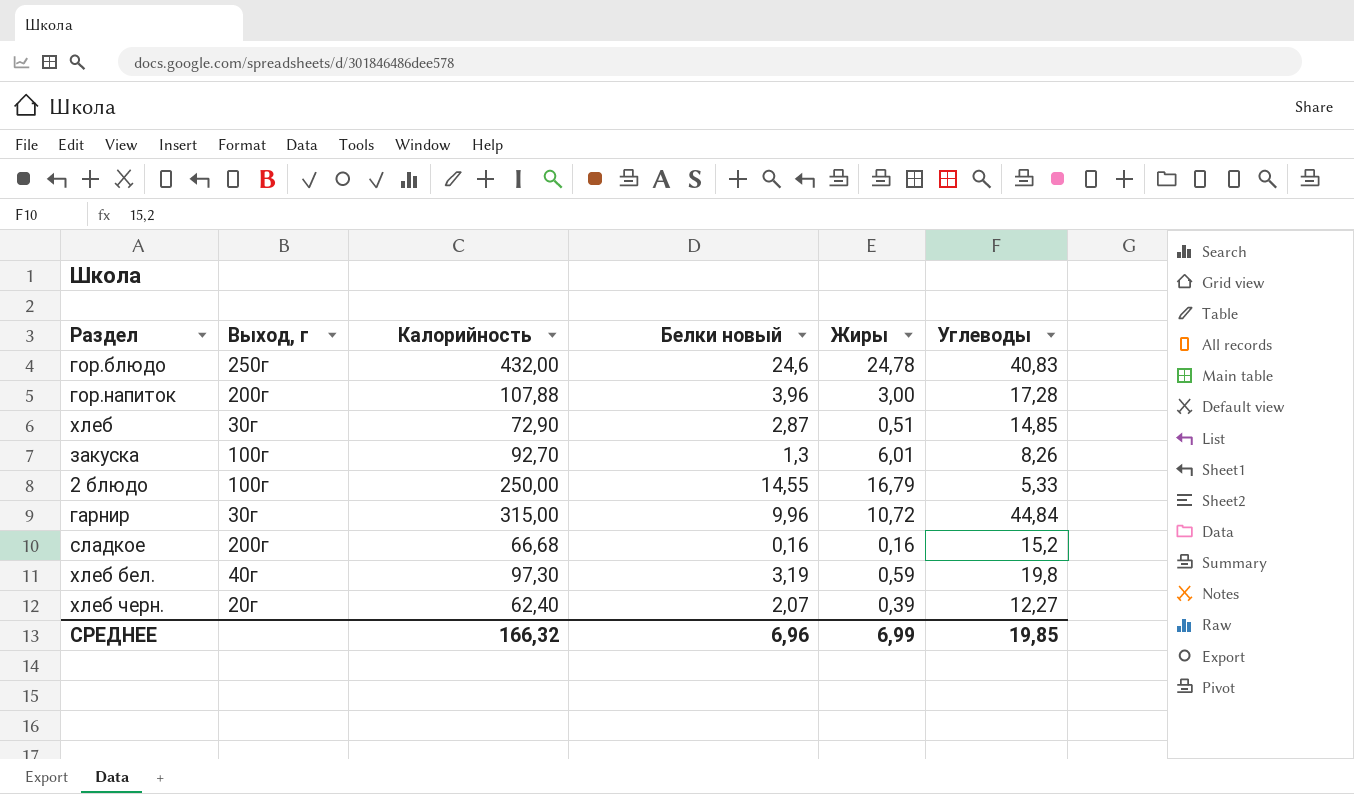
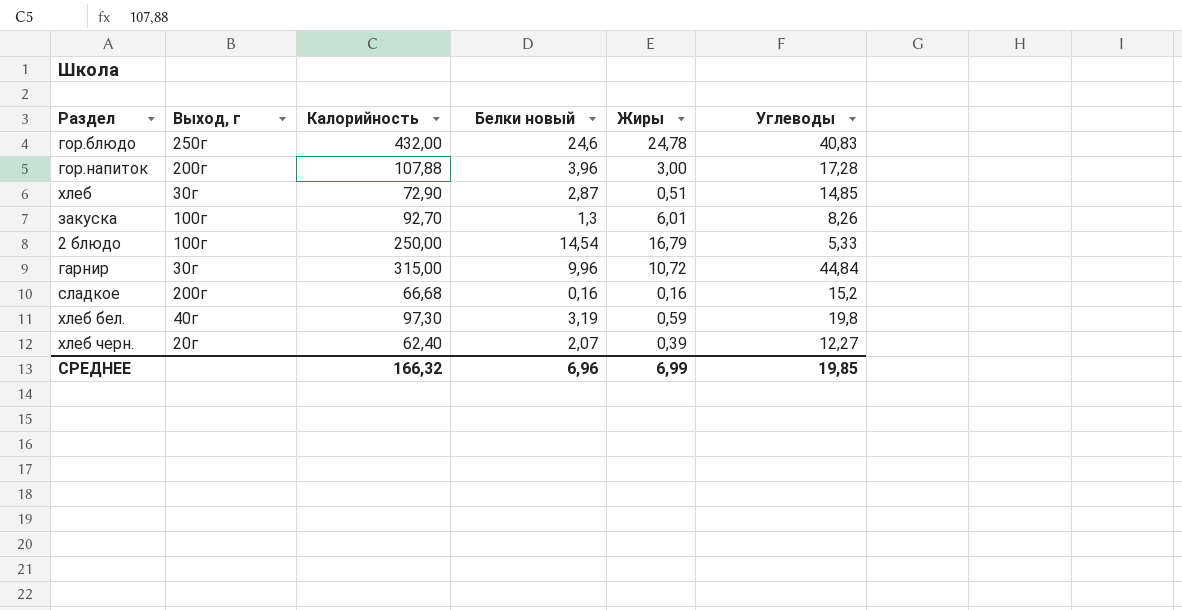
2 блюдо | Белки новый: 14,55 -> 14,54

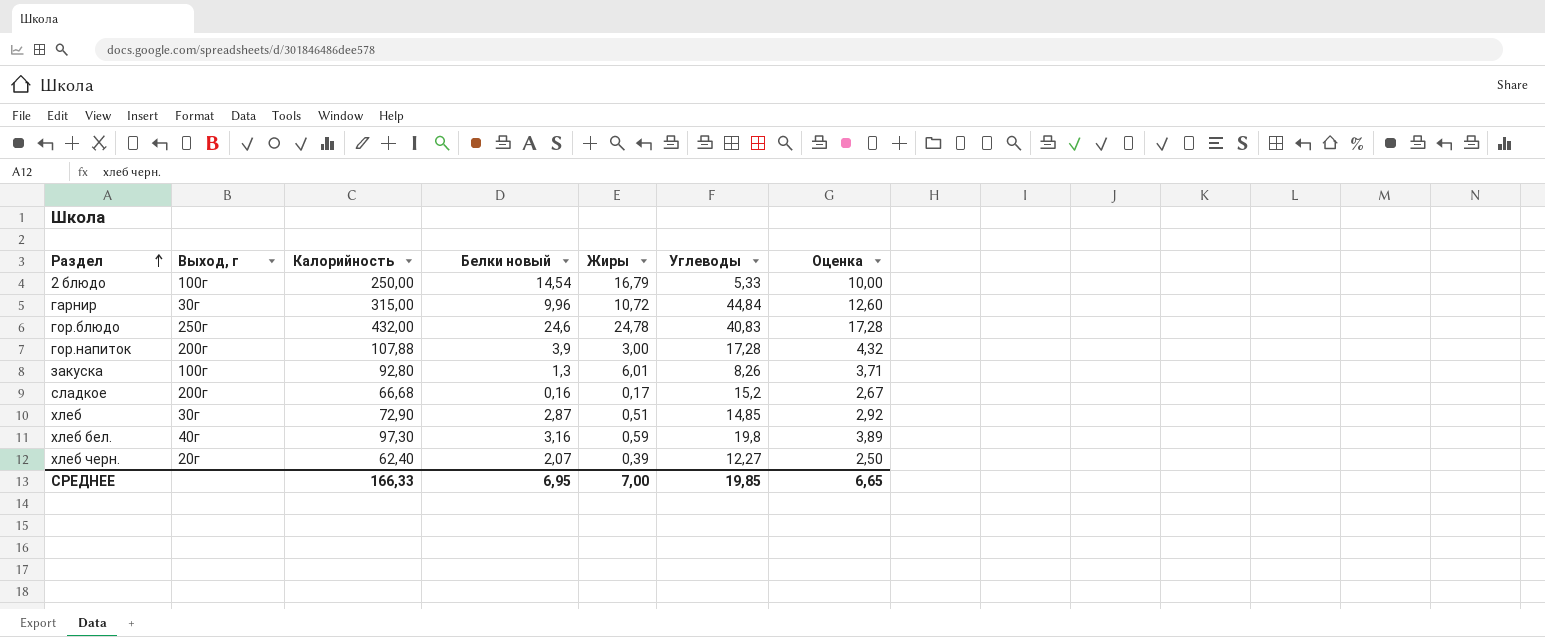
row order: none -> Раздел ascending
column Оценка | formula: none -> [Калорийность] * 0,04
гор.напиток | Белки новый: 3,96 -> 3,9
закуска | Калорийность: 92,70 -> 92,80
сладкое | Жиры: 0,16 -> 0,17
хлеб бел. | Белки новый: 3,19 -> 3,16
СРЕДНЕЕ | Калорийность: 166,32 -> 166,33
СРЕДНЕЕ | Белки новый: 6,96 -> 6,95
СРЕДНЕЕ | Жиры: 6,99 -> 7,00

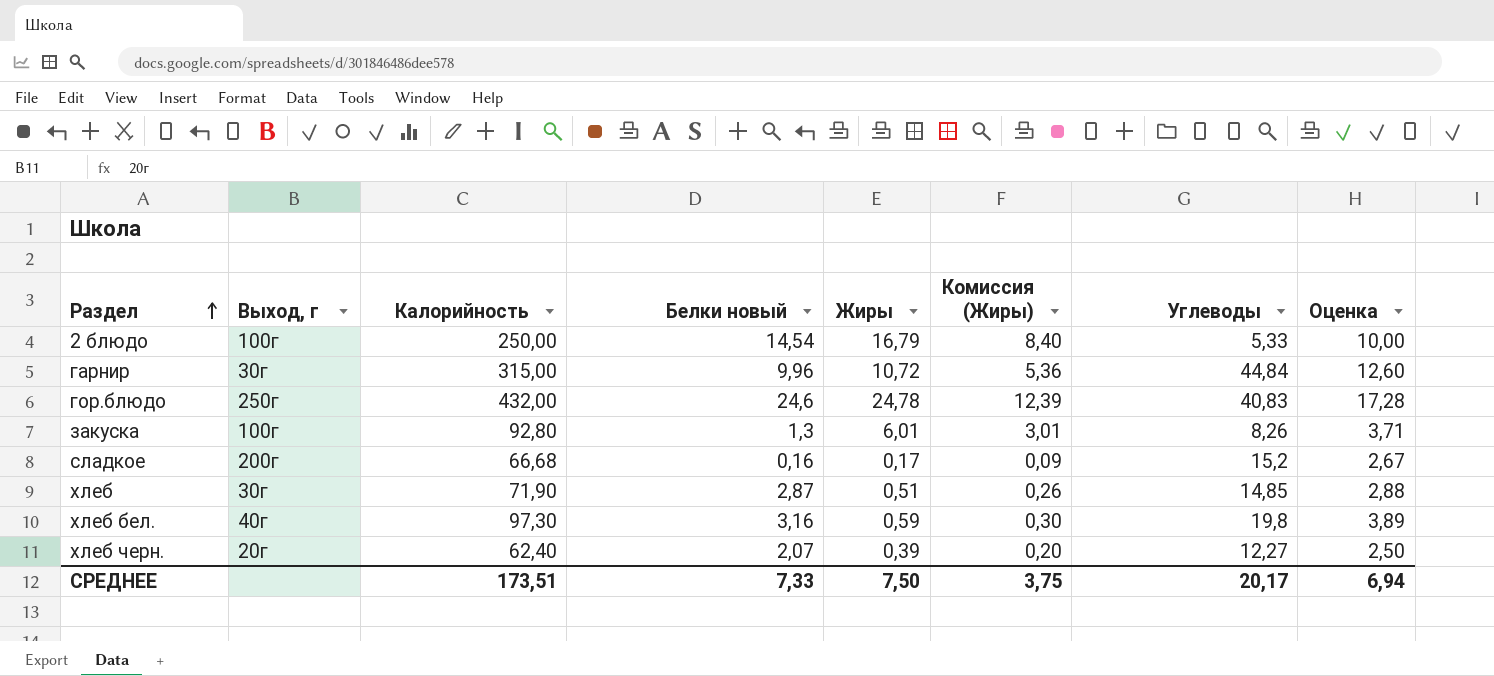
column Комиссия (Жиры) | formula: none -> [Жиры] * 0,5
row гор.напиток: 200г | 107,88 | 3,9 | 3,00 | 17,28 | 4,32 -> none
хлеб | Калорийность: 72,90 -> 71,90
хлеб | Оценка: 2,92 -> 2,88
СРЕДНЕЕ | Калорийность: 166,33 -> 173,51
СРЕДНЕЕ | Белки новый: 6,95 -> 7,33
СРЕДНЕЕ | Жиры: 7,00 -> 7,50
СРЕДНЕЕ | Углеводы: 19,85 -> 20,17
СРЕДНЕЕ | Оценка: 6,65 -> 6,94

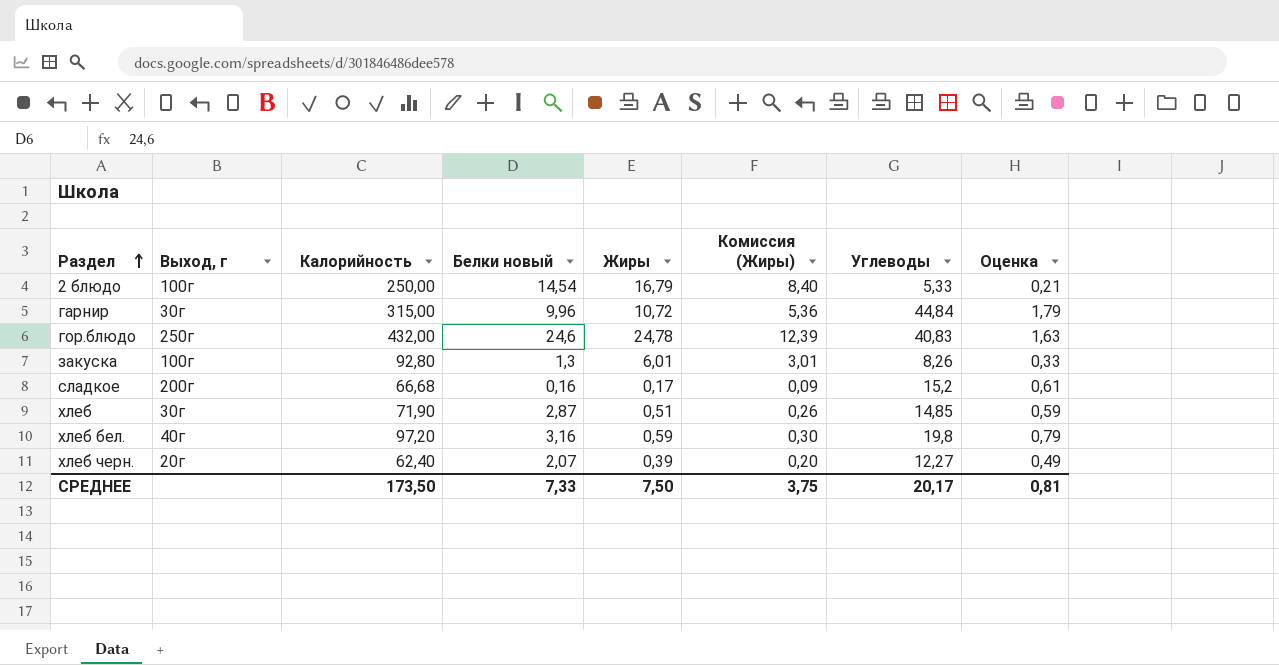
column Оценка | formula: [Калорийность] * 0,04 -> [Углеводы] * 0,04
хлеб бел. | Калорийность: 97,30 -> 97,20
СРЕДНЕЕ | Калорийность: 173,51 -> 173,50
СРЕДНЕЕ | Оценка: 6,94 -> 0,81

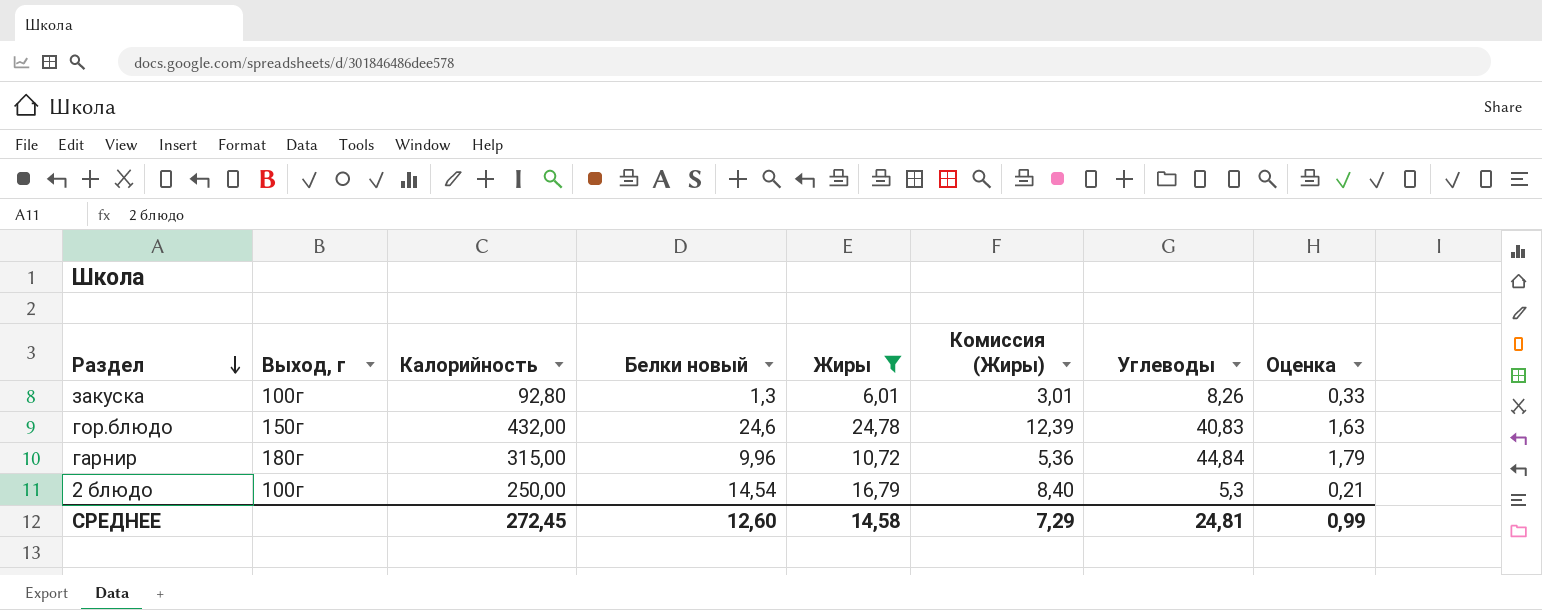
filter: none -> Жиры >= 6,01
row order: Раздел ascending -> Раздел descending
гор.блюдо | Выход, г: 250г -> 150г
гарнир | Выход, г: 30г -> 180г
2 блюдо | Углеводы: 5,33 -> 5,3
СРЕДНЕЕ | Калорийность: 173,50 -> 272,45
СРЕДНЕЕ | Белки новый: 7,33 -> 12,60
СРЕДНЕЕ | Жиры: 7,50 -> 14,58
СРЕДНЕЕ | Комиссия (Жиры): 3,75 -> 7,29
СРЕДНЕЕ | Углеводы: 20,17 -> 24,81
СРЕДНЕЕ | Оценка: 0,81 -> 0,99

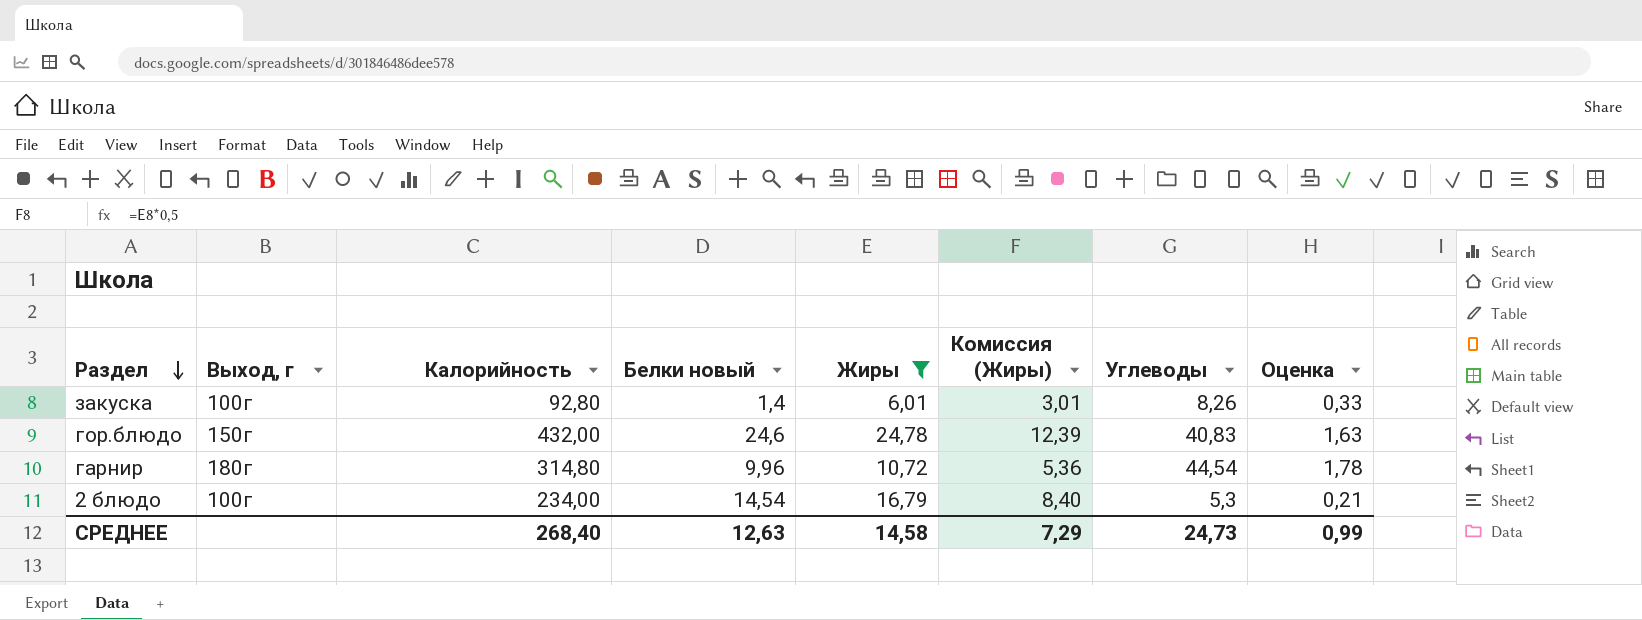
закуска | Белки новый: 1,3 -> 1,4
гарнир | Калорийность: 315,00 -> 314,80
гарнир | Углеводы: 44,84 -> 44,54
гарнир | Оценка: 1,79 -> 1,78
2 блюдо | Калорийность: 250,00 -> 234,00
СРЕДНЕЕ | Калорийность: 272,45 -> 268,40
СРЕДНЕЕ | Белки новый: 12,60 -> 12,63
СРЕДНЕЕ | Углеводы: 24,81 -> 24,73

